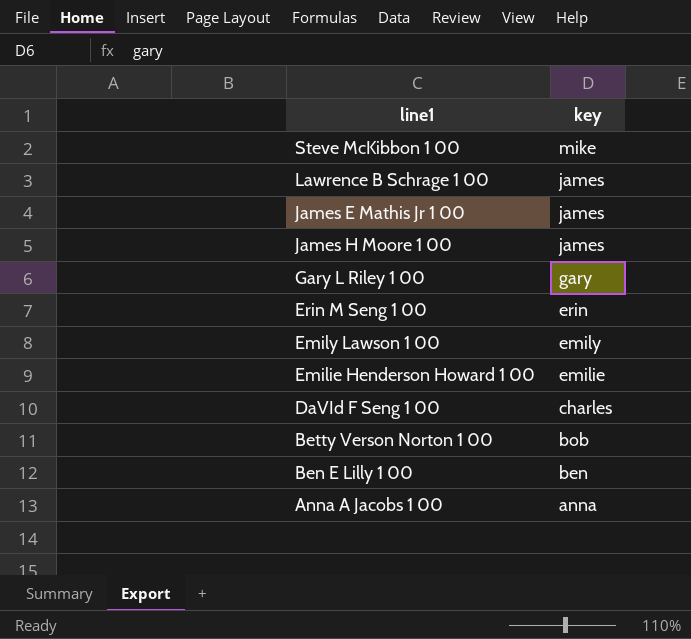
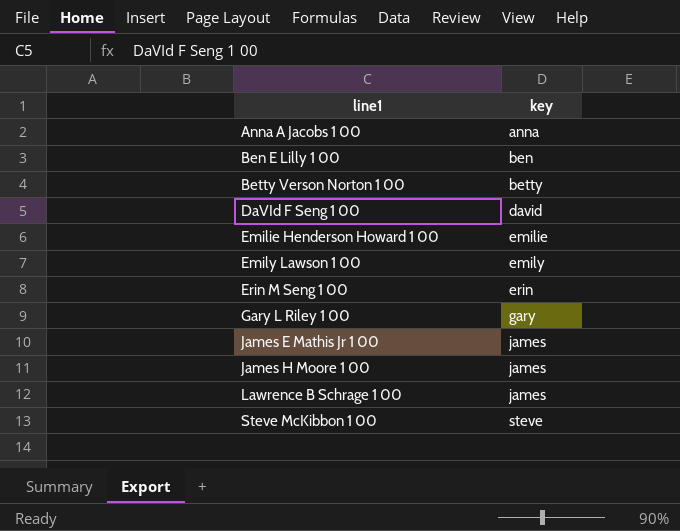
row order: key descending -> line1 ascending
Betty Verson Norton 1 00 | key: bob -> betty
DaVId F Seng 1 00 | key: charles -> david
Steve McKibbon 1 00 | key: mike -> steve

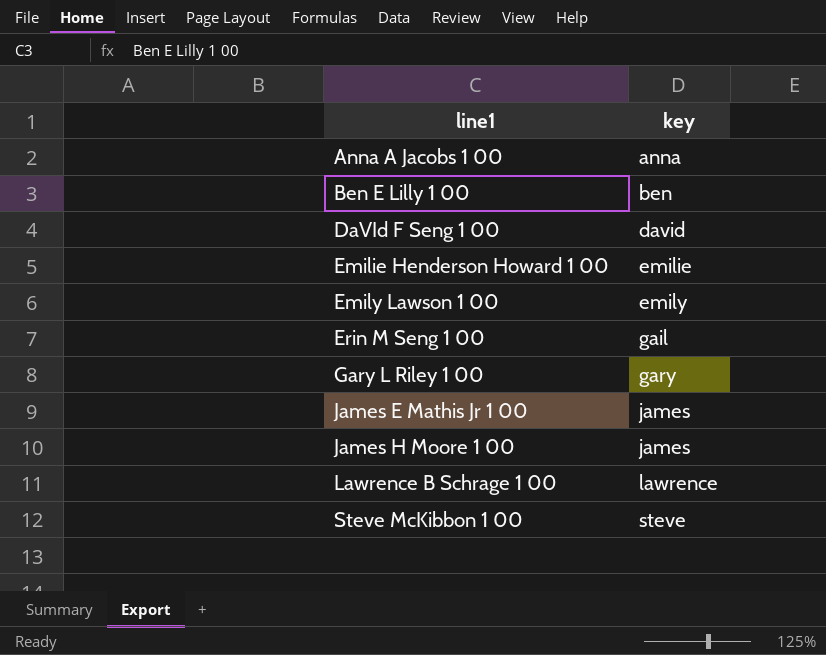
row Betty Verson Norton 1 00: betty -> none
Erin M Seng 1 00 | key: erin -> gail
Lawrence B Schrage 1 00 | key: james -> lawrence

